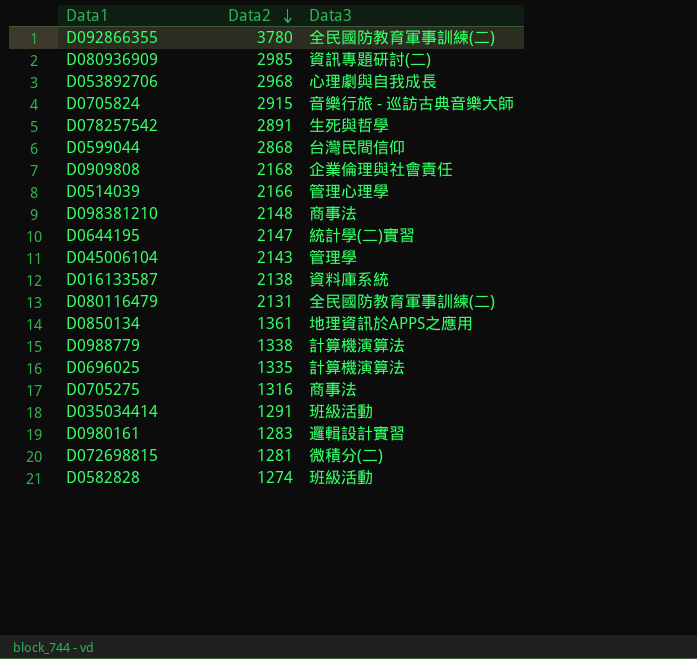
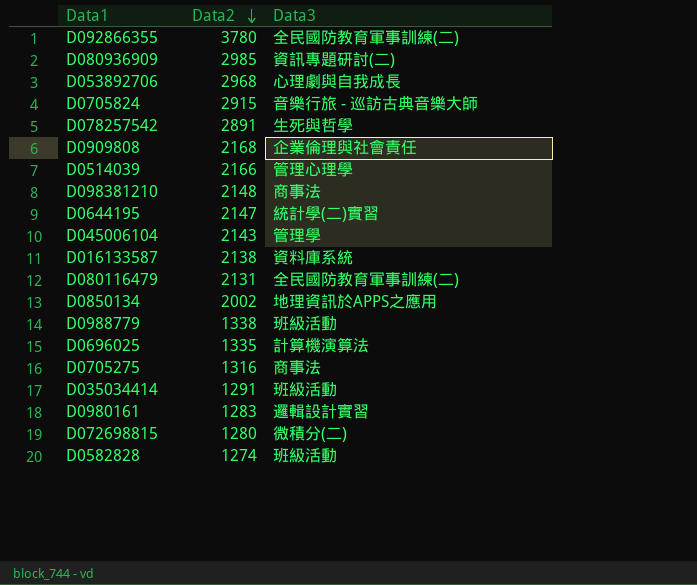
row D0599044: 2868 | 台灣民間信仰 -> none
D0850134 | Data2: 1361 -> 2002
D0988779 | Data3: 計算機演算法 -> 班級活動
D072698815 | Data2: 1281 -> 1280

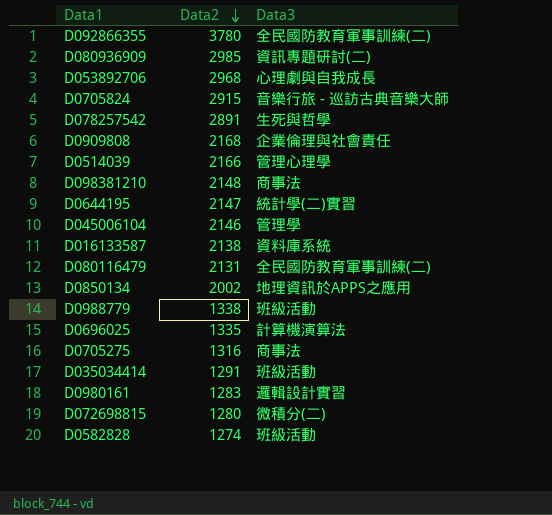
D045006104 | Data2: 2143 -> 2146

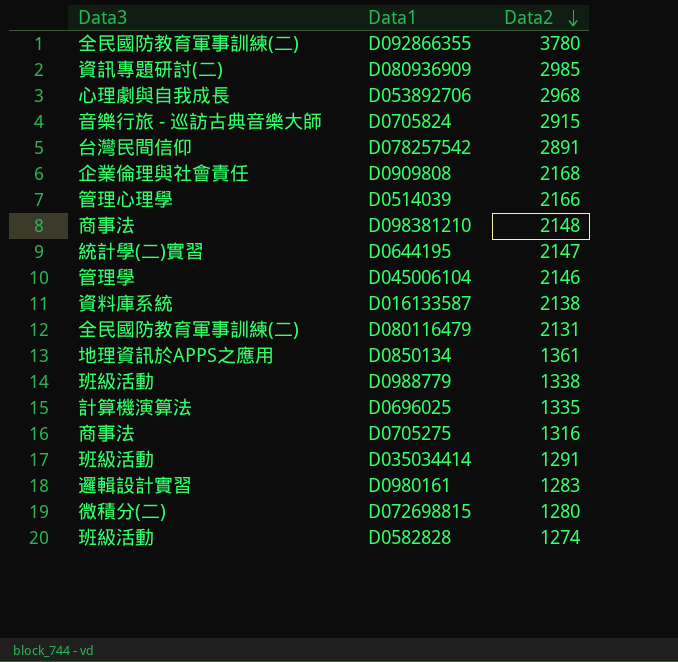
column Data3 | position: 3 -> 1
D078257542 | Data3: 生死與哲學 -> 台灣民間信仰
D0850134 | Data2: 2002 -> 1361

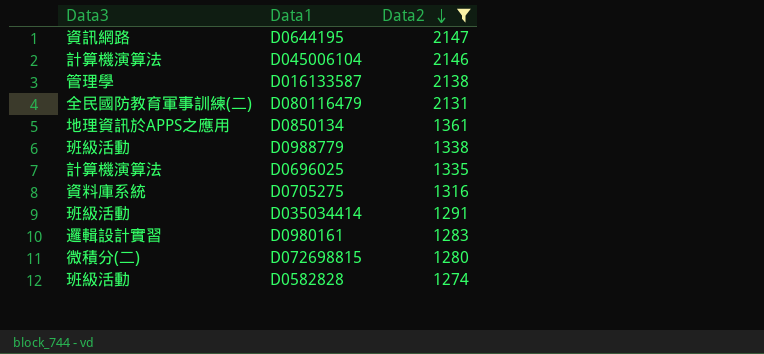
filter: none -> Data2 <= 2147
D0644195 | Data3: 統計學(二)實習 -> 資訊網路
D045006104 | Data3: 管理學 -> 計算機演算法
D016133587 | Data3: 資料庫系統 -> 管理學
D0705275 | Data3: 商事法 -> 資料庫系統

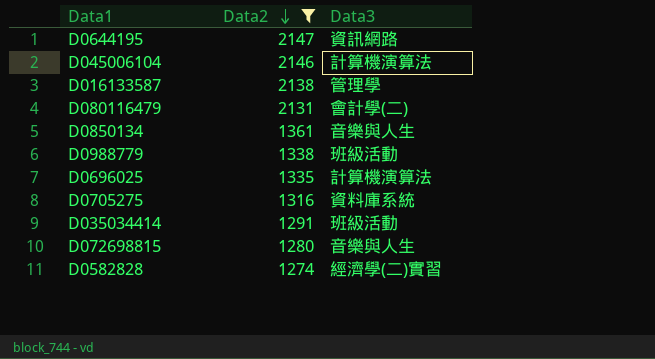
column Data3 | position: 1 -> 3
row D0980161: 邏輯設計實習 | 1283 -> none
D080116479 | Data3: 全民國防教育軍事訓練(二) -> 會計學(二)
D0850134 | Data3: 地理資訊於APPS之應用 -> 音樂與人生
D072698815 | Data3: 微積分(二) -> 音樂與人生
D0582828 | Data3: 班級活動 -> 經濟學(二)實習

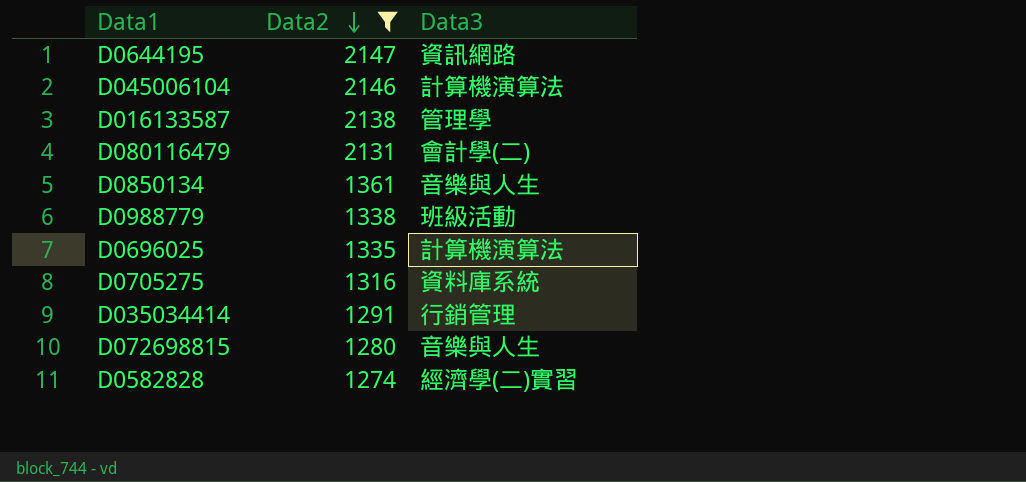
D035034414 | Data3: 班級活動 -> 行銷管理

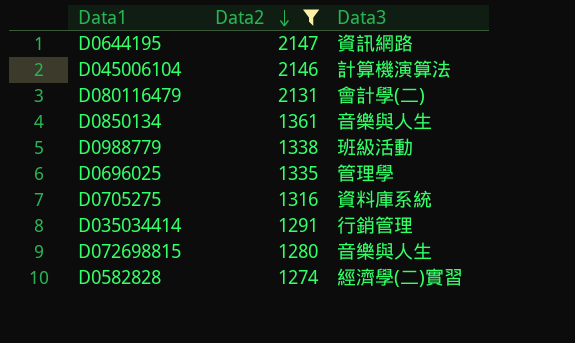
row D016133587: 2138 | 管理學 -> none
D0696025 | Data3: 計算機演算法 -> 管理學

